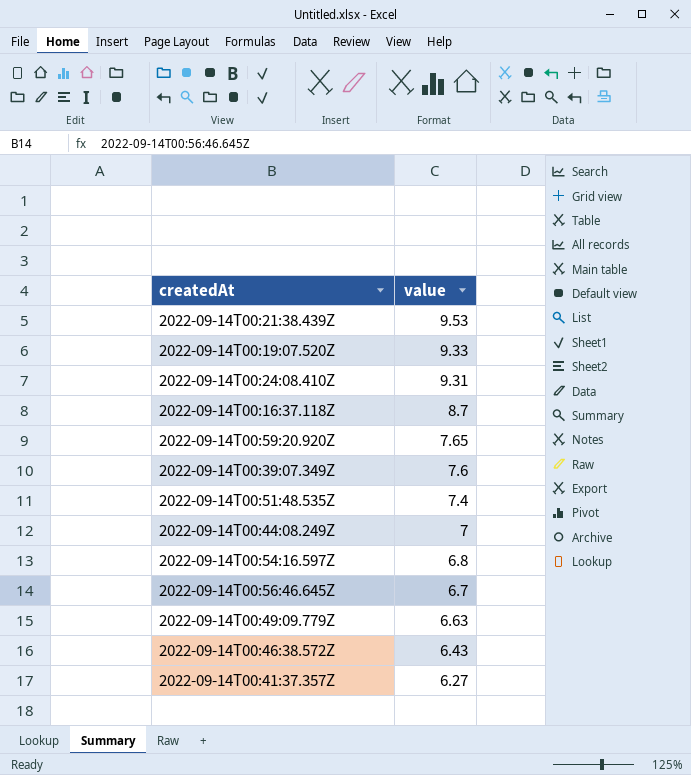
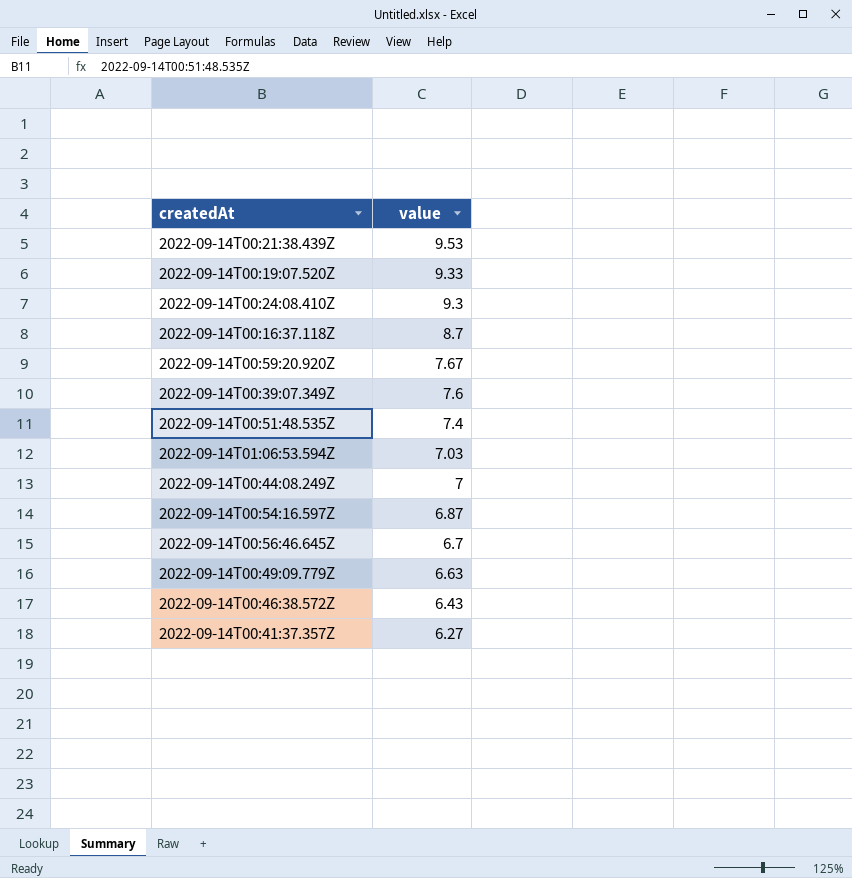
2022-09-14T00:24:08.410Z | value: 9.31 -> 9.3
2022-09-14T00:59:20.920Z | value: 7.65 -> 7.67
row 2022-09-14T01:06:53.594Z: none -> 7.03
2022-09-14T00:54:16.597Z | value: 6.8 -> 6.87

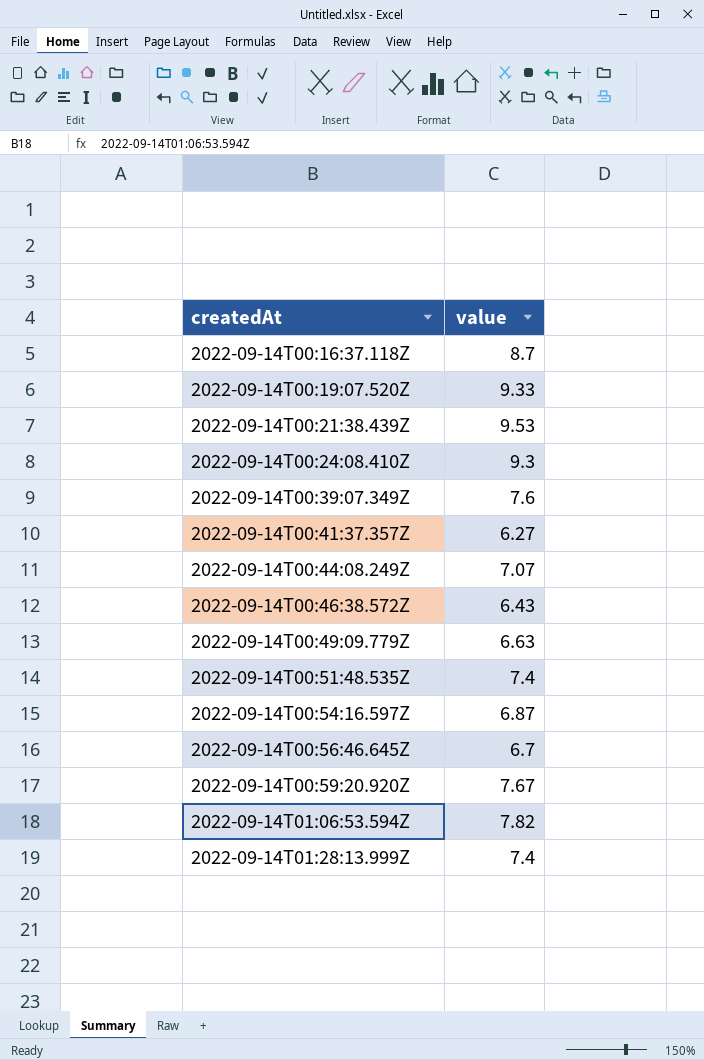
row order: value descending -> createdAt ascending
2022-09-14T00:44:08.249Z | value: 7 -> 7.07
2022-09-14T01:06:53.594Z | value: 7.03 -> 7.82
row 2022-09-14T01:28:13.999Z: none -> 7.4

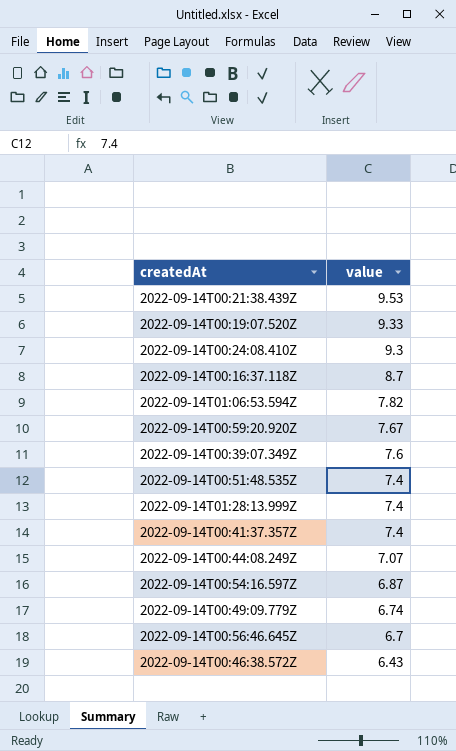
row order: createdAt ascending -> value descending
2022-09-14T00:41:37.357Z | value: 6.27 -> 7.4
2022-09-14T00:49:09.779Z | value: 6.63 -> 6.74

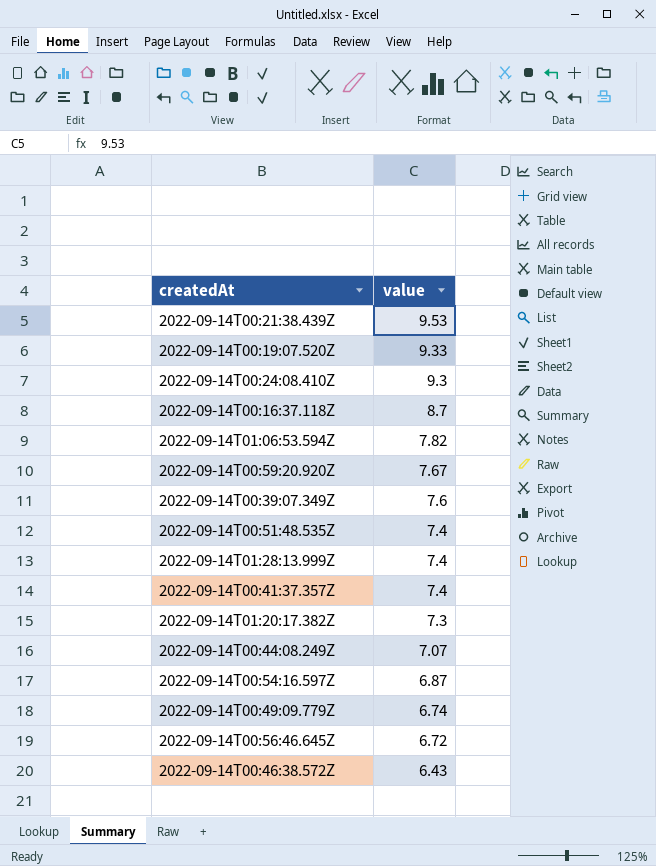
row 2022-09-14T01:20:17.382Z: none -> 7.3
2022-09-14T00:56:46.645Z | value: 6.7 -> 6.72

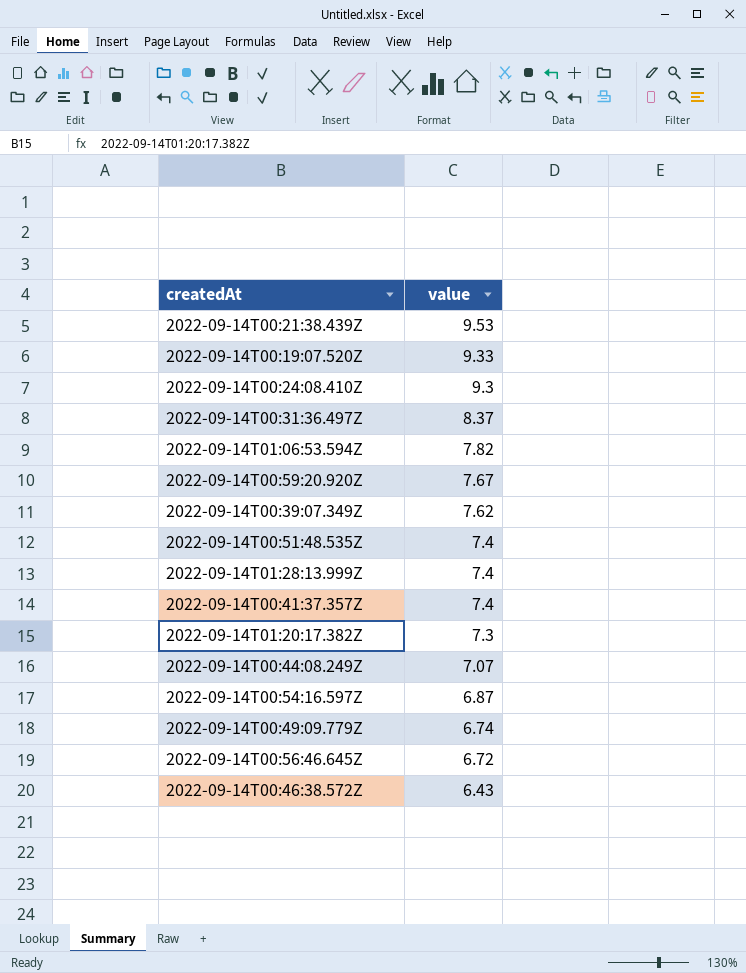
row 2022-09-14T00:16:37.118Z: 8.7 -> none
row 2022-09-14T00:31:36.497Z: none -> 8.37
2022-09-14T00:39:07.349Z | value: 7.6 -> 7.62

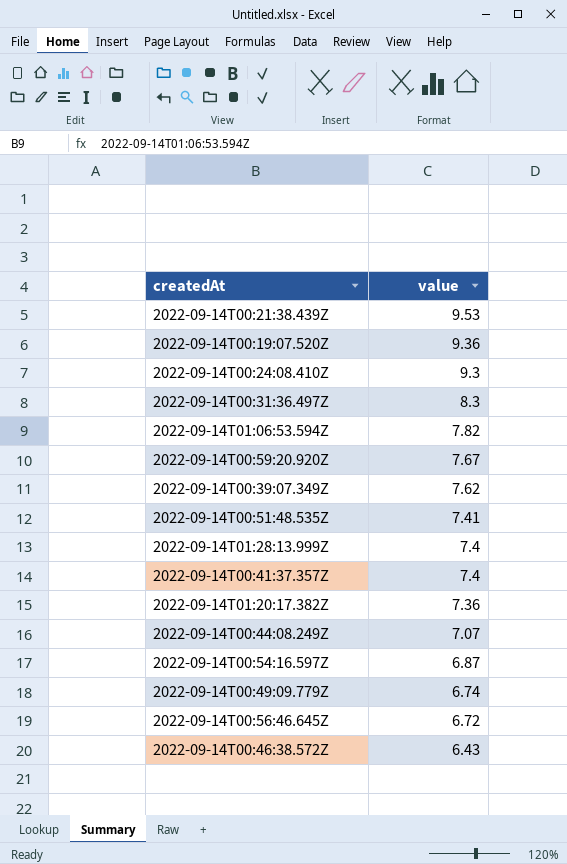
2022-09-14T00:19:07.520Z | value: 9.33 -> 9.36
2022-09-14T00:31:36.497Z | value: 8.37 -> 8.3
2022-09-14T00:51:48.535Z | value: 7.4 -> 7.41
2022-09-14T01:20:17.382Z | value: 7.3 -> 7.36

